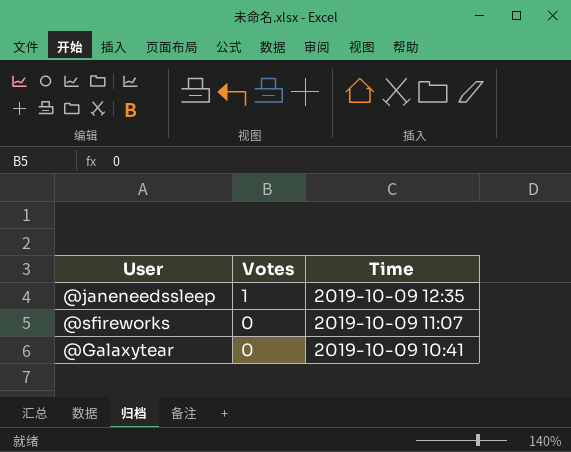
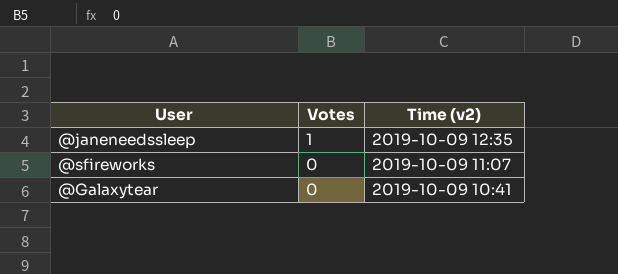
column name: Time -> Time (v2)

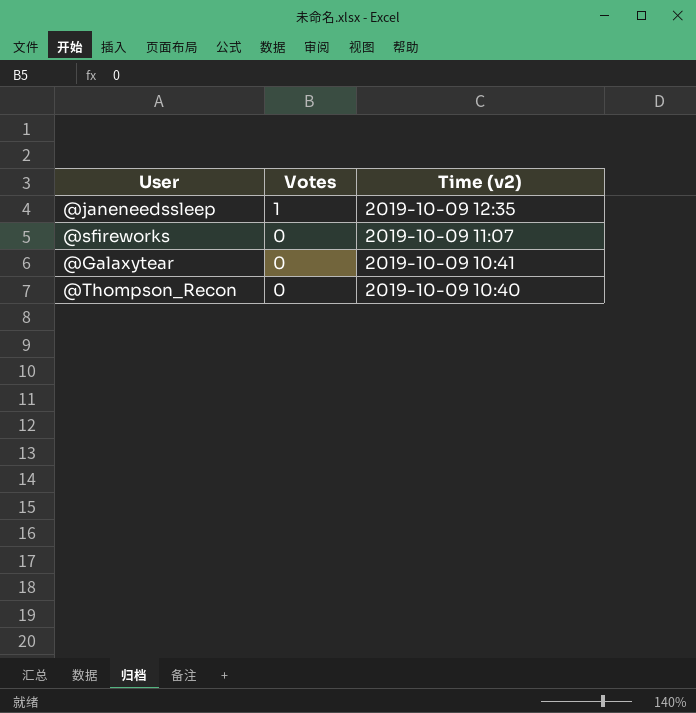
row @Thompson_Recon: none -> 0 | 2019-10-09 10:40

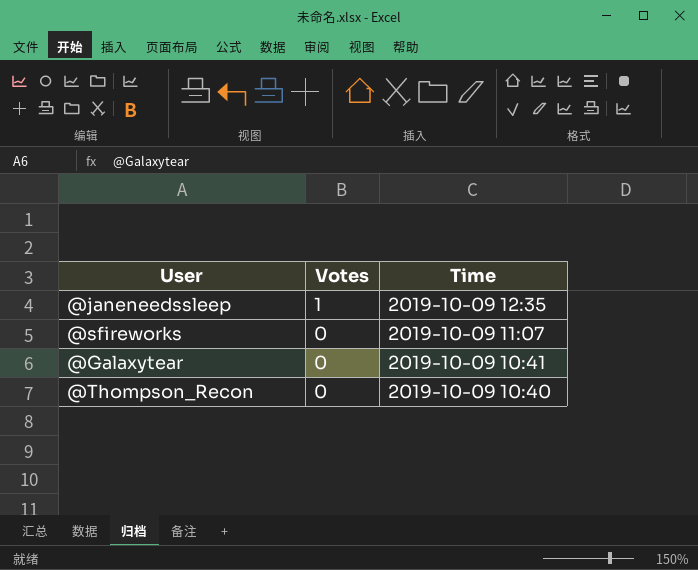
column name: Time (v2) -> Time

